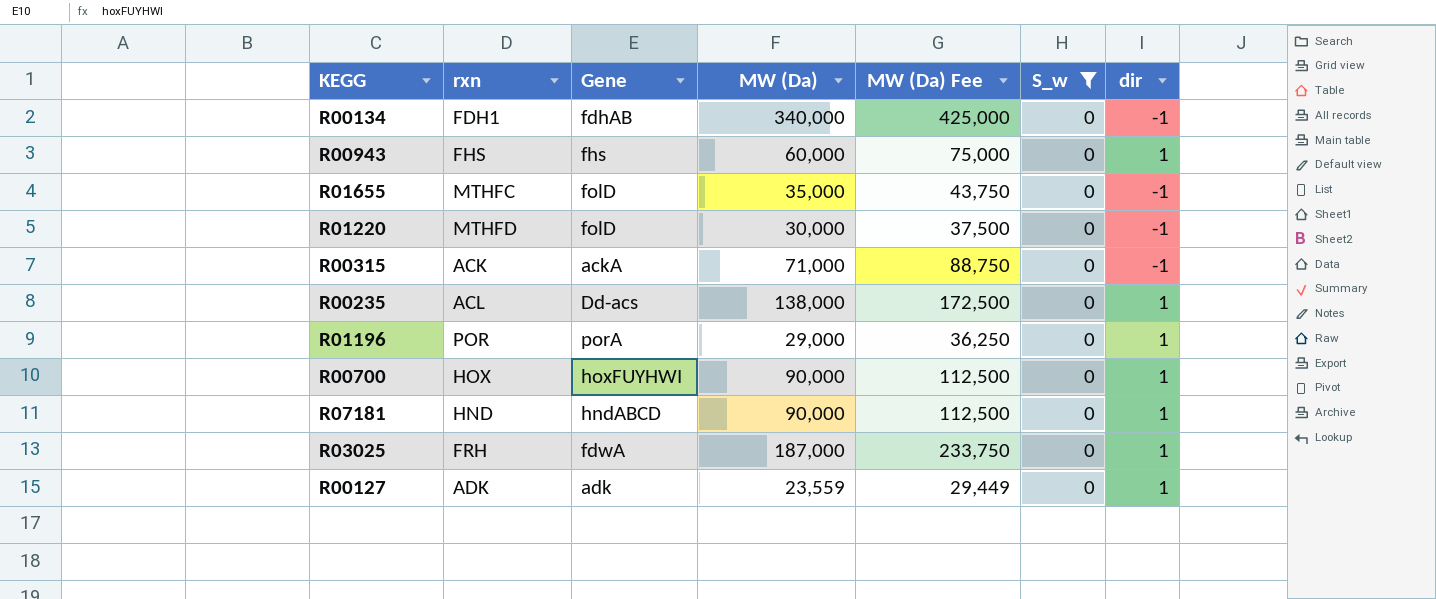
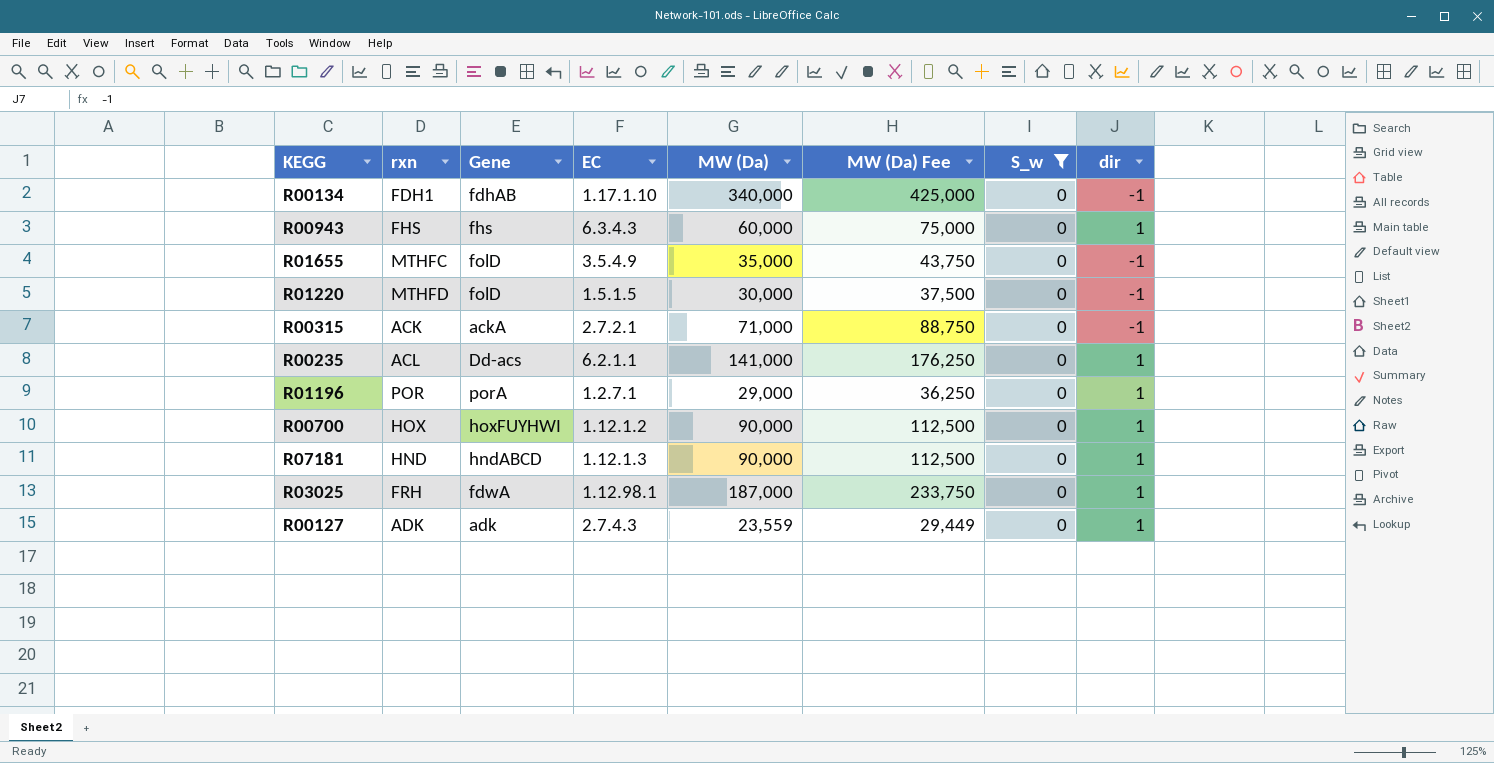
column EC | position: none -> 4
R00235 | MW (Da): 138,000 -> 141,000
R00235 | MW (Da) Fee: 172,500 -> 176,250

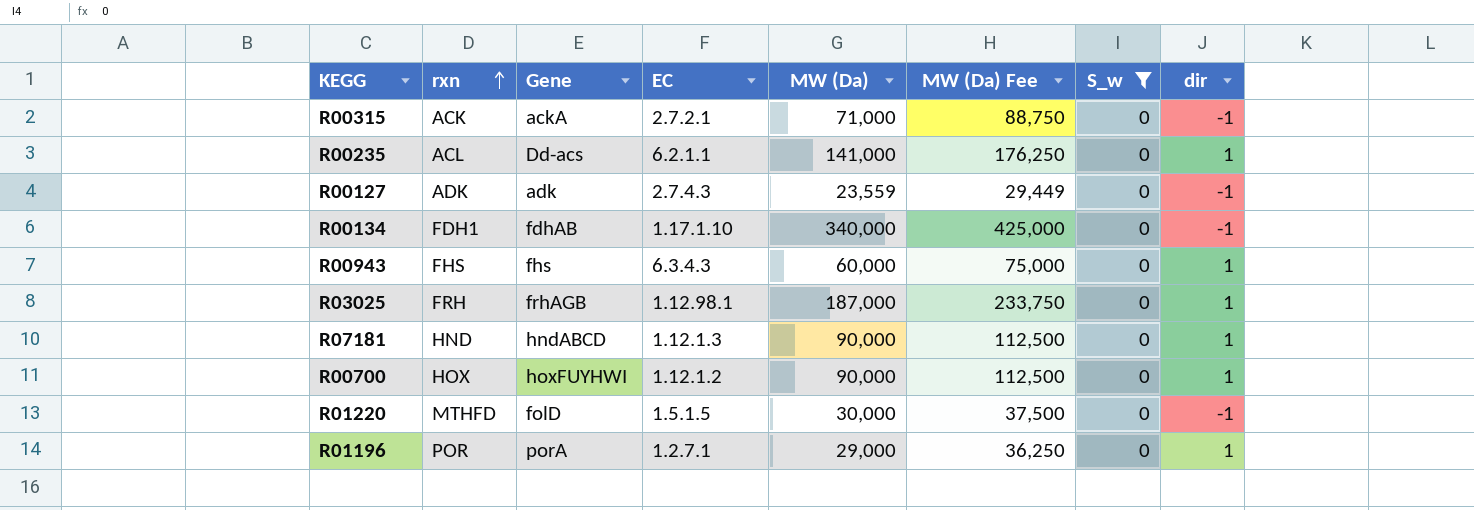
row order: none -> rxn ascending
row R01655: MTHFC | folD | 3.5.4.9 | 35,000 | 43,750 | 0 | -1 -> none
R00127 | dir: 1 -> -1
R03025 | Gene: fdwA -> frhAGB

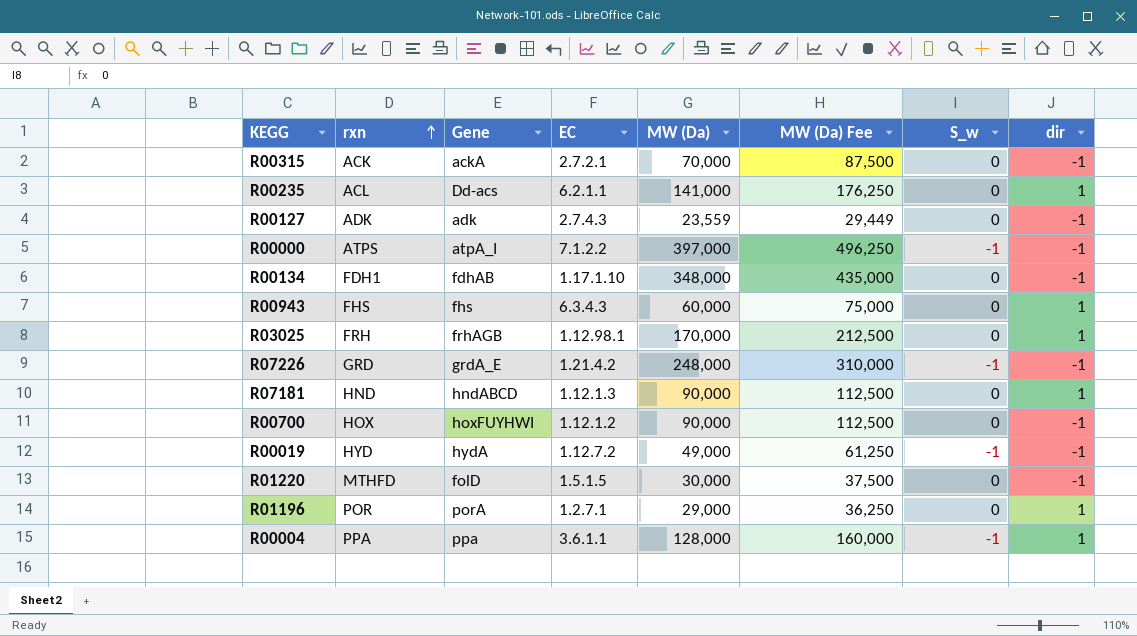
filter: S_w = 0 -> none
R00315 | MW (Da): 71,000 -> 70,000
R00315 | MW (Da) Fee: 88,750 -> 87,500
R00134 | MW (Da): 340,000 -> 348,000
R00134 | MW (Da) Fee: 425,000 -> 435,000
R03025 | MW (Da): 187,000 -> 170,000
R03025 | MW (Da) Fee: 233,750 -> 212,500
R00700 | dir: 1 -> -1

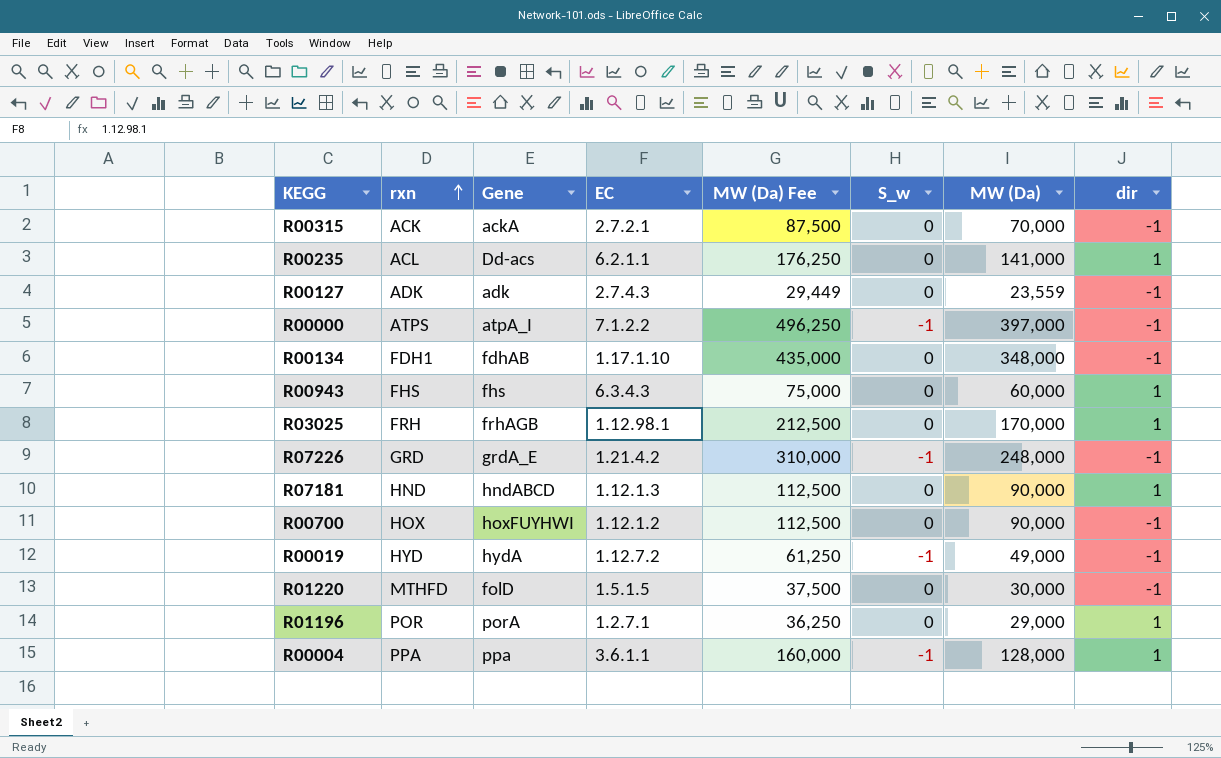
column MW (Da) | position: 5 -> 7

